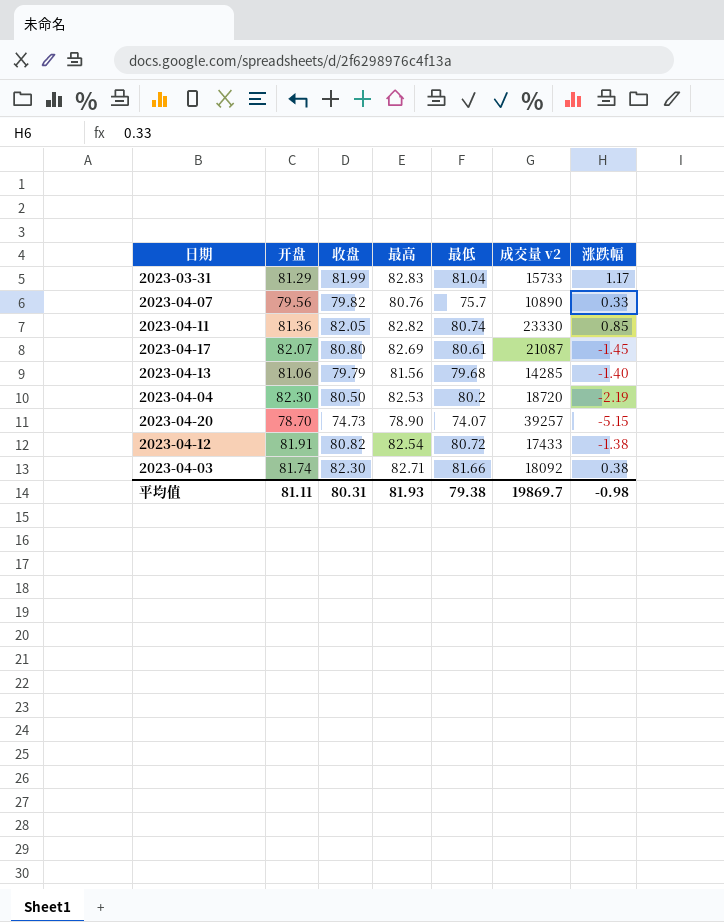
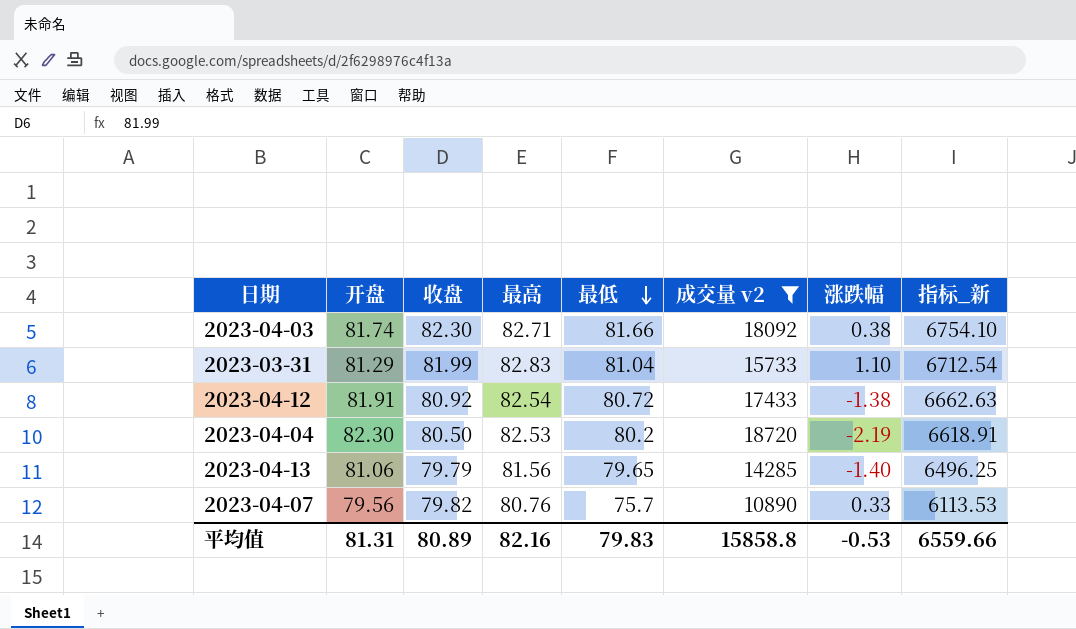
filter: none -> 成交量 v2 <= 18720
row order: none -> 最低 descending
column 指标_新 | formula: none -> [最高] * [最低]
2023-03-31 | 涨跌幅: 1.17 -> 1.10
2023-04-12 | 收盘: 80.82 -> 80.92
2023-04-13 | 最低: 79.68 -> 79.65
平均值 | 开盘: 81.11 -> 81.31
平均值 | 收盘: 80.31 -> 80.89
平均值 | 最高: 81.93 -> 82.16
平均值 | 最低: 79.38 -> 79.83
平均值 | 成交量 v2: 19869.7 -> 15858.8
平均值 | 涨跌幅: -0.98 -> -0.53

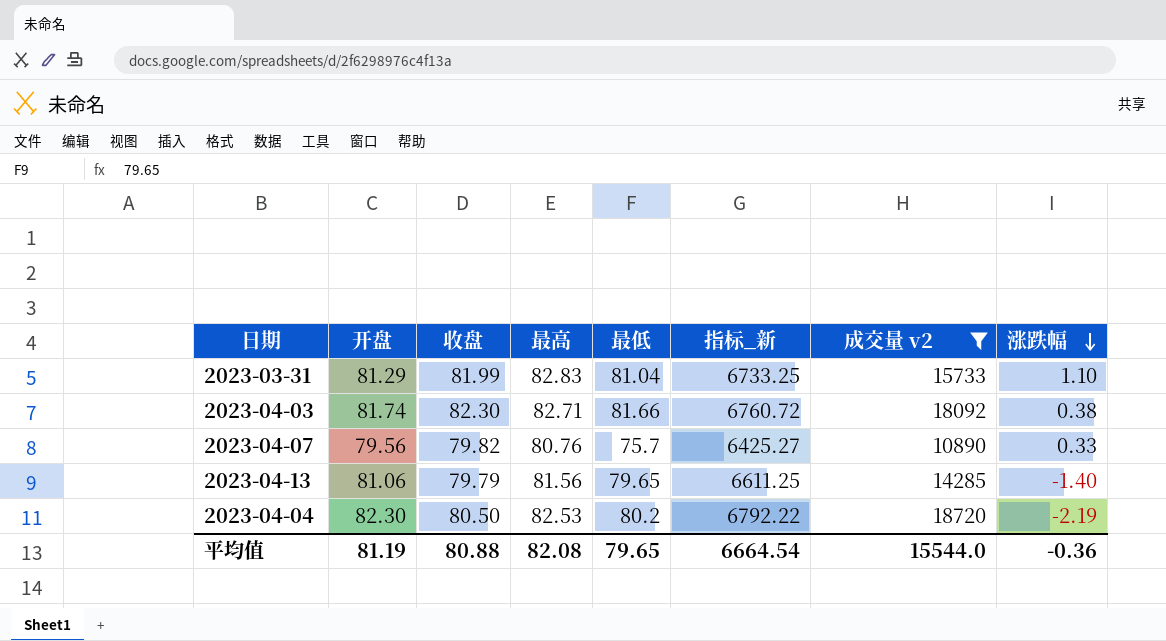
row order: 最低 descending -> 涨跌幅 descending
column 指标_新 | formula: [最高] * [最低] -> [开盘] * [最高]
column 指标_新 | position: 8 -> 6
row 2023-04-12: 81.91 | 80.92 | 82.54 | 80.72 | 17433 | -1.38 | 6662.63 -> none
平均值 | 开盘: 81.31 -> 81.19
平均值 | 收盘: 80.89 -> 80.88
平均值 | 最高: 82.16 -> 82.08
平均值 | 最低: 79.83 -> 79.65
平均值 | 指标_新: 6559.66 -> 6664.54
平均值 | 成交量 v2: 15858.8 -> 15544.0
平均值 | 涨跌幅: -0.53 -> -0.36

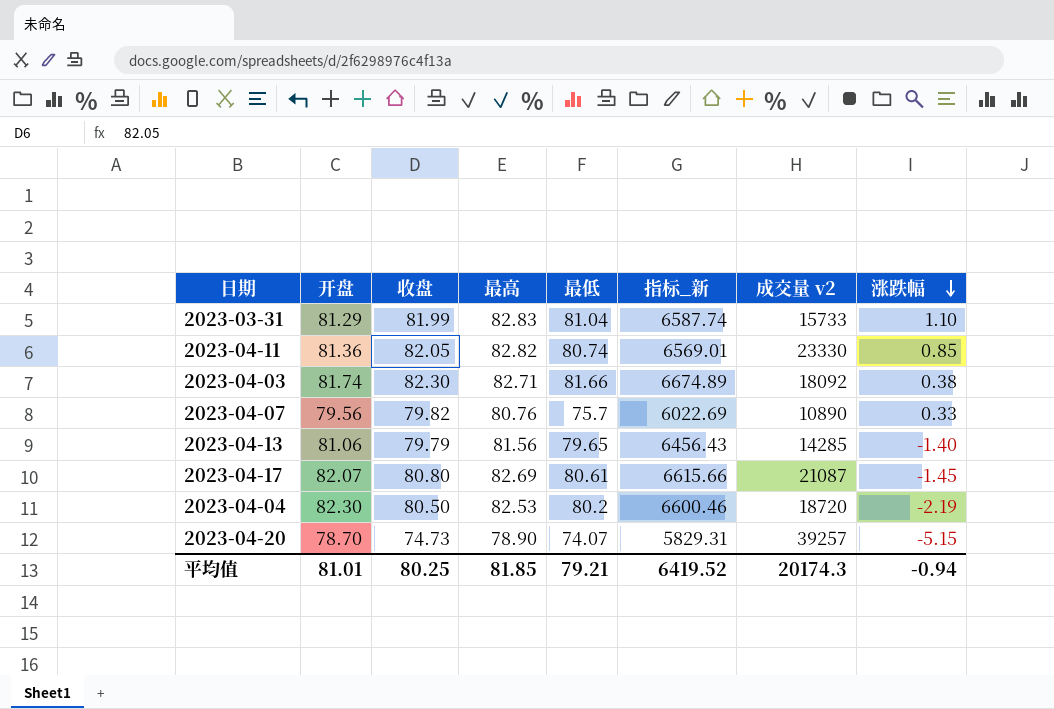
filter: 成交量 v2 <= 18720 -> none
column 指标_新 | formula: [开盘] * [最高] -> [开盘] * [最低]
平均值 | 开盘: 81.19 -> 81.01
平均值 | 收盘: 80.88 -> 80.25
平均值 | 最高: 82.08 -> 81.85
平均值 | 最低: 79.65 -> 79.21
平均值 | 指标_新: 6664.54 -> 6419.52
平均值 | 成交量 v2: 15544.0 -> 20174.3
平均值 | 涨跌幅: -0.36 -> -0.94

